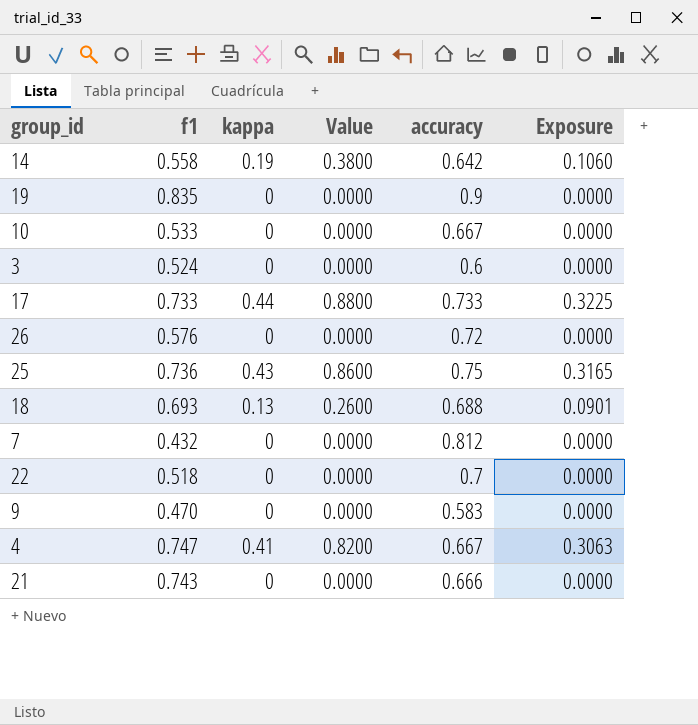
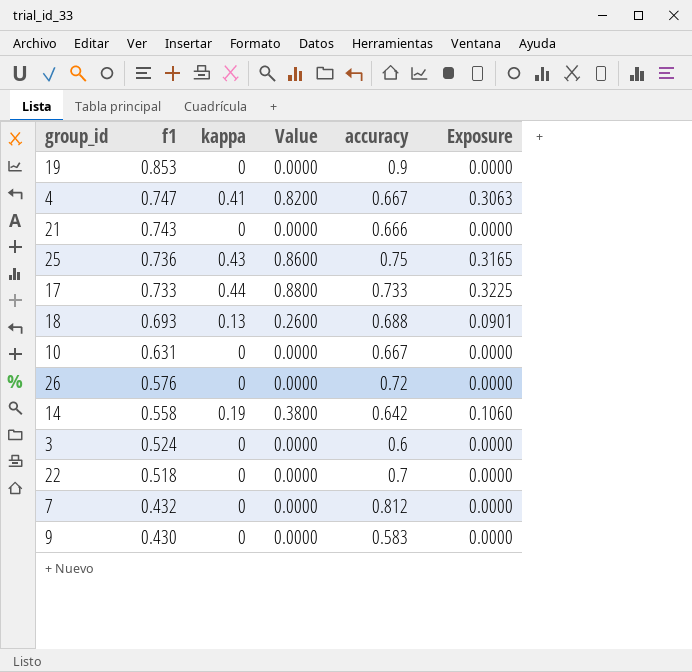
row order: none -> f1 descending
19 | f1: 0.835 -> 0.853
10 | f1: 0.533 -> 0.631
9 | f1: 0.470 -> 0.430

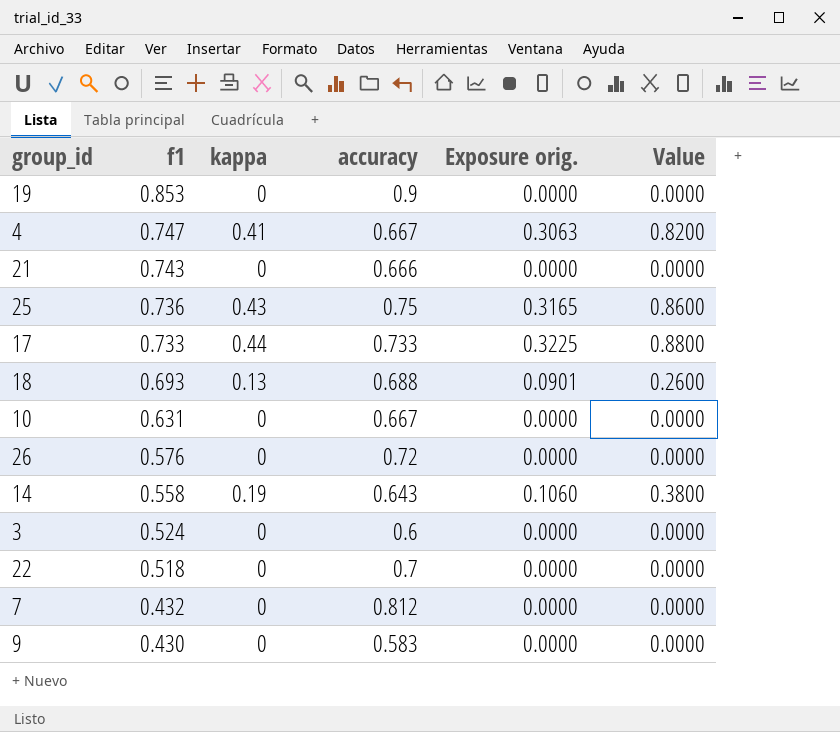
column name: Exposure -> Exposure orig.
column Value | position: 4 -> 6
14 | accuracy: 0.642 -> 0.643

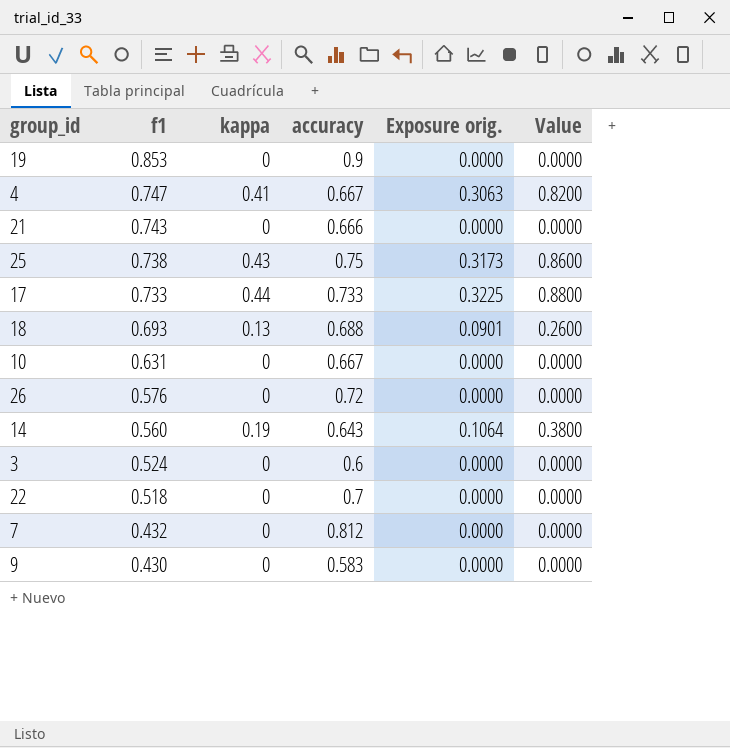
25 | f1: 0.736 -> 0.738
25 | Exposure orig.: 0.3165 -> 0.3173
14 | f1: 0.558 -> 0.560
14 | Exposure orig.: 0.1060 -> 0.1064

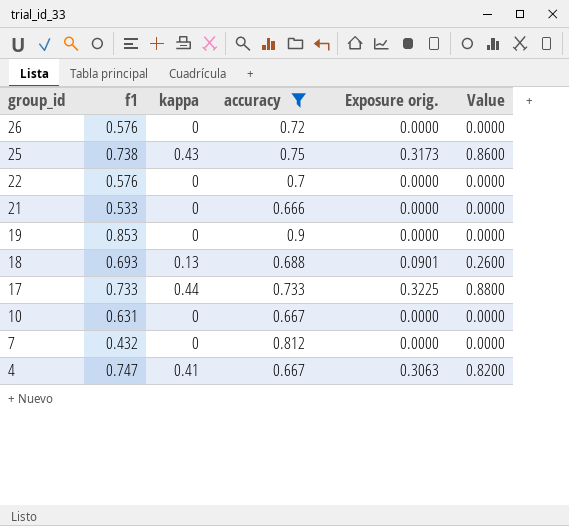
filter: none -> accuracy >= 0.666
row order: f1 descending -> group_id descending
22 | f1: 0.518 -> 0.576
21 | f1: 0.743 -> 0.533

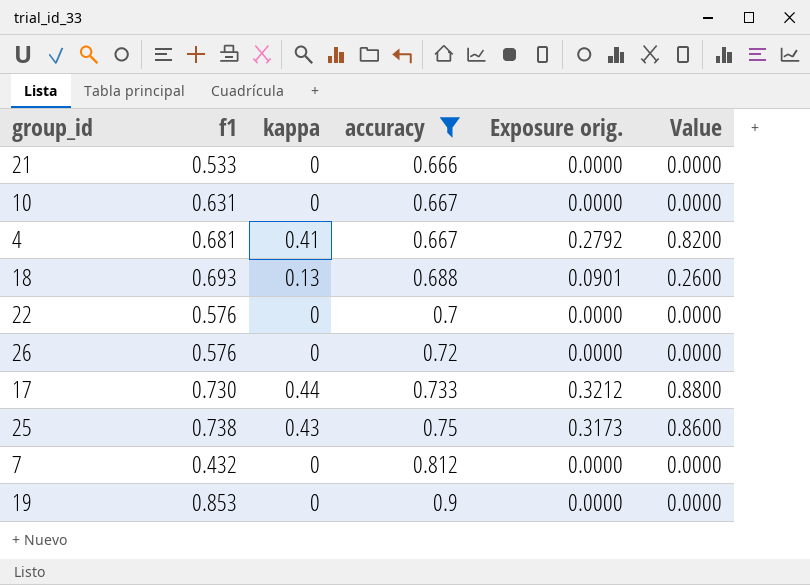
row order: group_id descending -> accuracy ascending
4 | f1: 0.747 -> 0.681
4 | Exposure orig.: 0.3063 -> 0.2792
17 | f1: 0.733 -> 0.730
17 | Exposure orig.: 0.3225 -> 0.3212

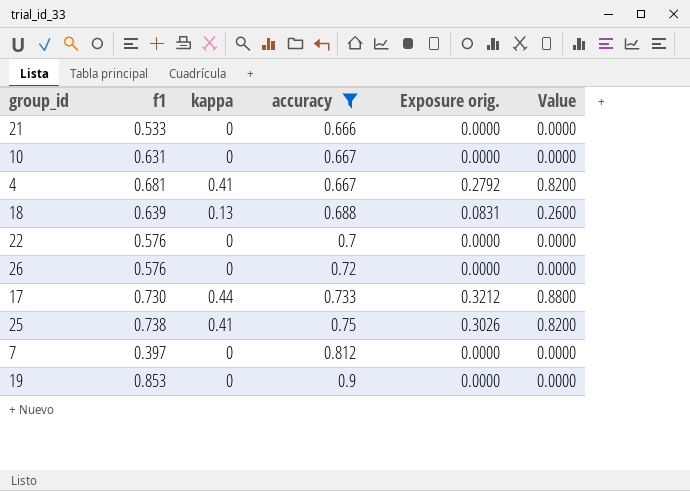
18 | f1: 0.693 -> 0.639
18 | Exposure orig.: 0.0901 -> 0.0831
25 | kappa: 0.43 -> 0.41
25 | Exposure orig.: 0.3173 -> 0.3026
25 | Value: 0.8600 -> 0.8200
7 | f1: 0.432 -> 0.397

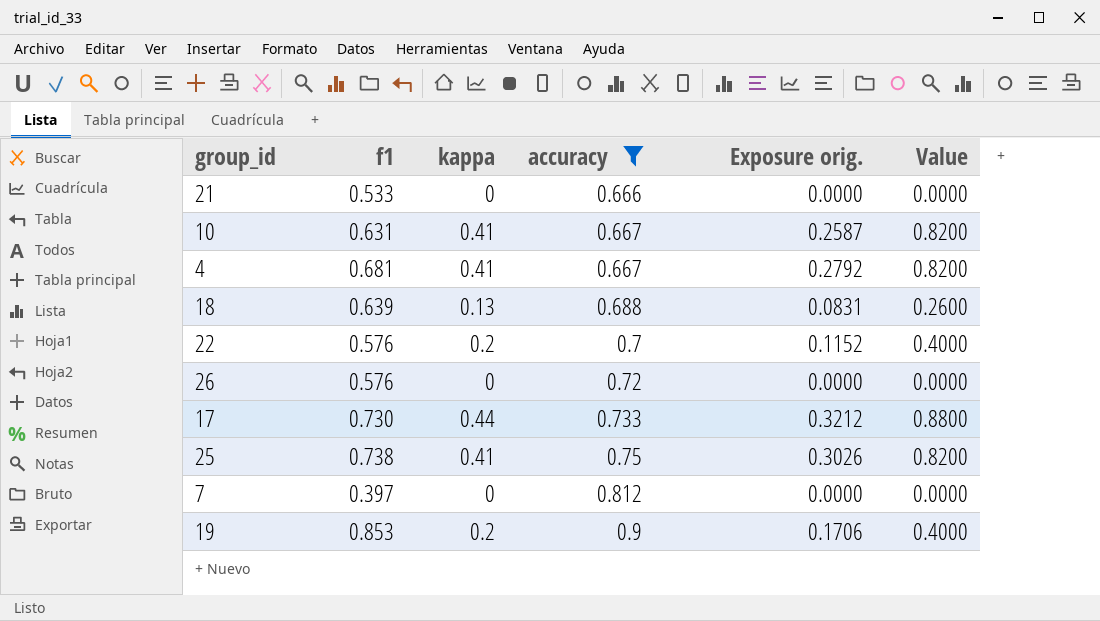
10 | kappa: 0 -> 0.41
10 | Exposure orig.: 0.0000 -> 0.2587
10 | Value: 0.0000 -> 0.8200
22 | kappa: 0 -> 0.2
22 | Exposure orig.: 0.0000 -> 0.1152
22 | Value: 0.0000 -> 0.4000
19 | kappa: 0 -> 0.2
19 | Exposure orig.: 0.0000 -> 0.1706
19 | Value: 0.0000 -> 0.4000

